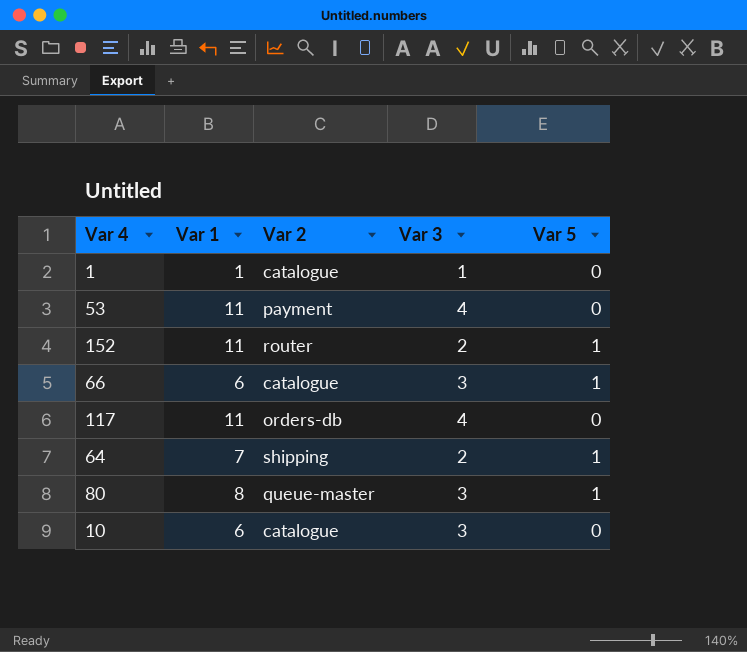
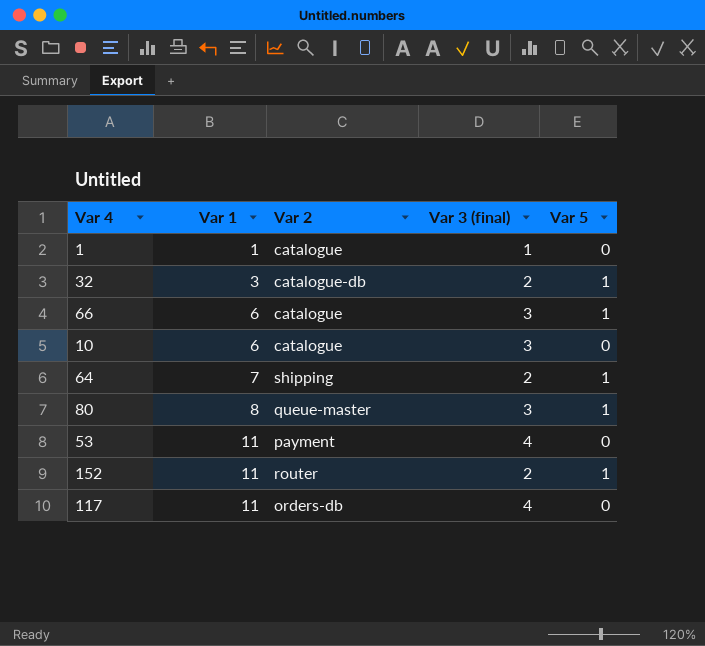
row order: none -> Var 1 ascending
column name: Var 3 -> Var 3 (final)
row 32: none -> 3 | catalogue-db | 2 | 1

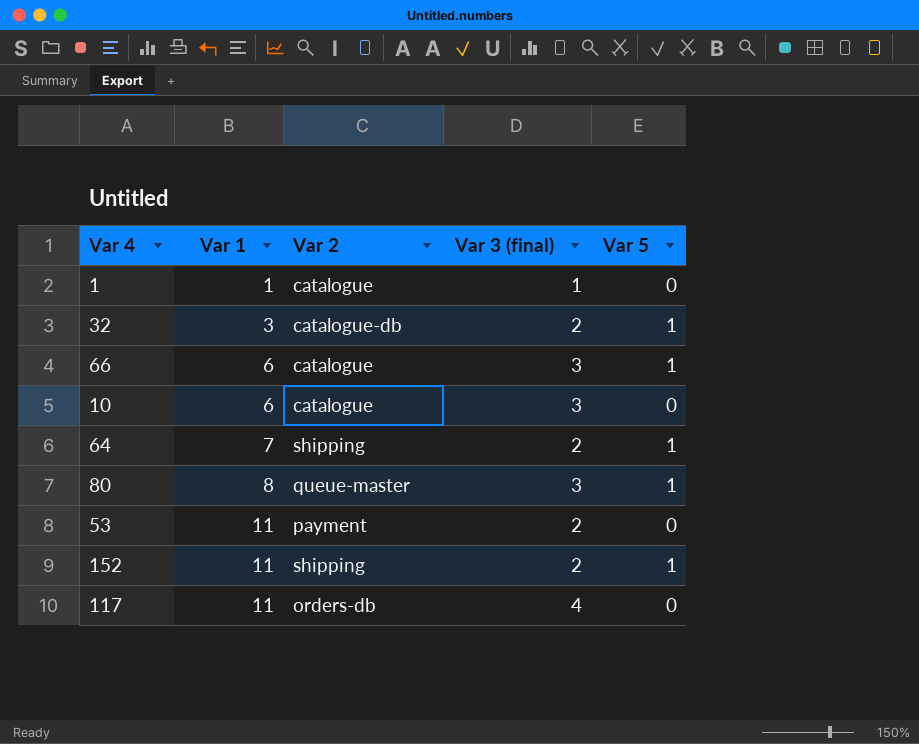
53 | Var 3 (final): 4 -> 2
152 | Var 2: router -> shipping

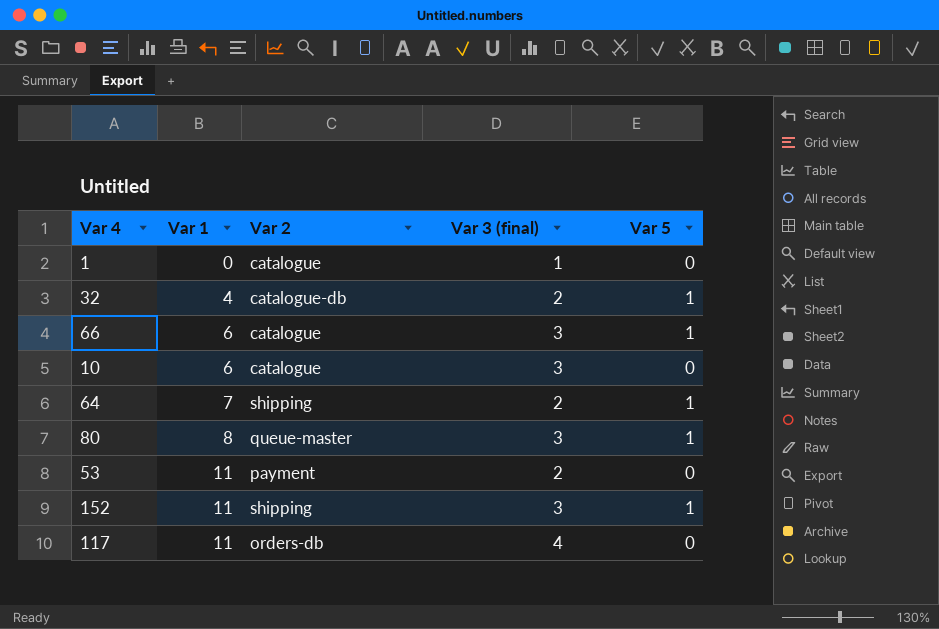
1 | Var 1: 1 -> 0
32 | Var 1: 3 -> 4
152 | Var 3 (final): 2 -> 3

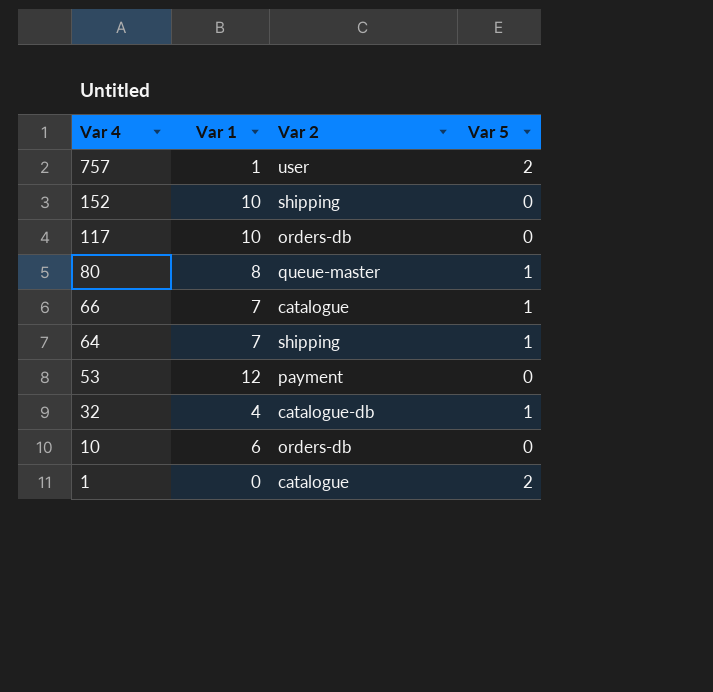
row order: Var 1 ascending -> Var 4 descending
column Var 3 (final) | position: 4 -> none
row 757: none -> 1 | user | 2
152 | Var 1: 11 -> 10
152 | Var 5: 1 -> 0
117 | Var 1: 11 -> 10
66 | Var 1: 6 -> 7
53 | Var 1: 11 -> 12
10 | Var 2: catalogue -> orders-db
1 | Var 5: 0 -> 2

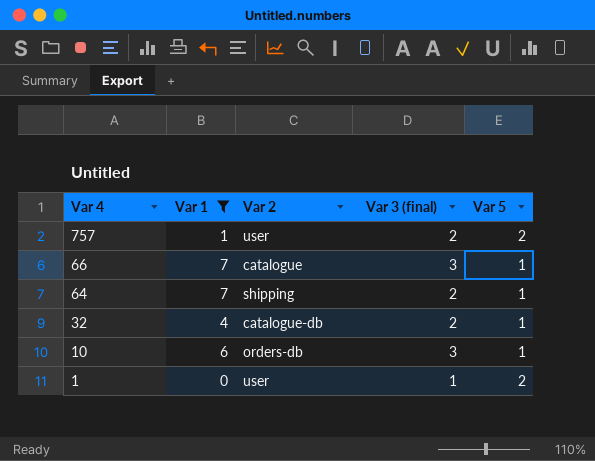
filter: none -> Var 1 <= 7
column Var 3 (final) | position: none -> 4
10 | Var 5: 0 -> 1
1 | Var 2: catalogue -> user

